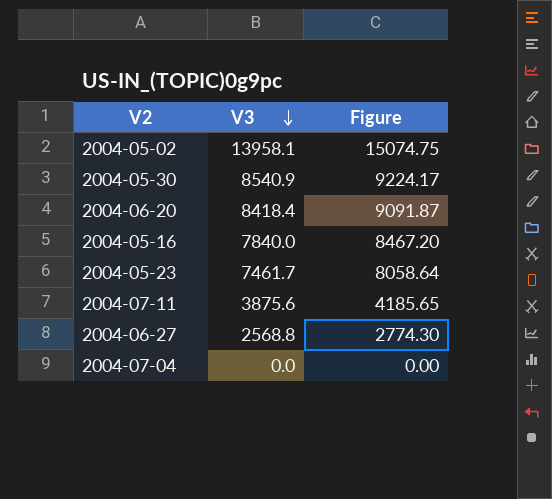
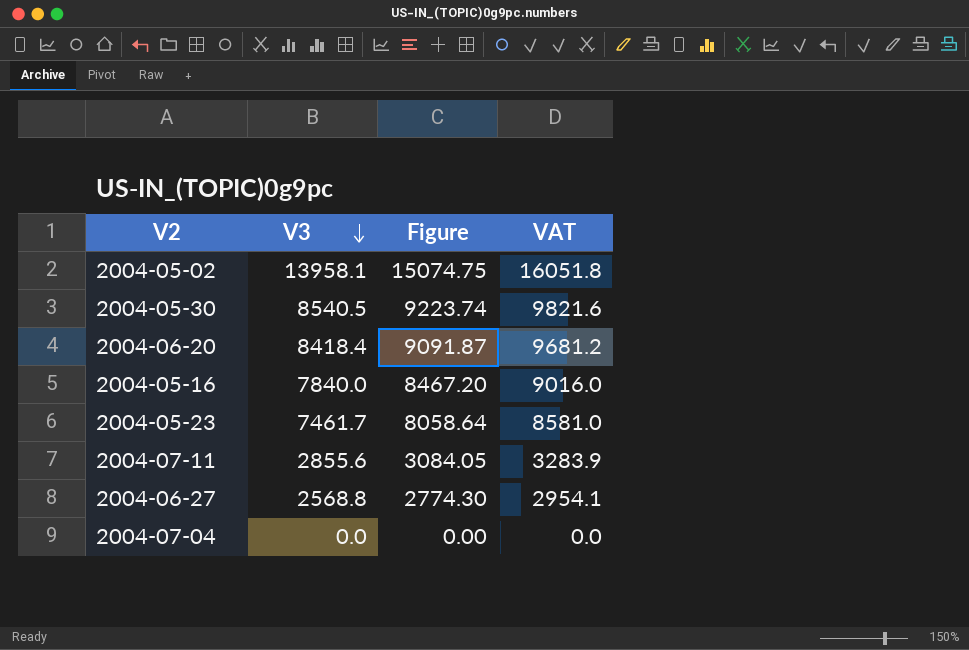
column VAT | formula: none -> [V3] * 1.15
2004-05-30 | V3: 8540.9 -> 8540.5
2004-05-30 | Figure: 9224.17 -> 9223.74
2004-07-11 | V3: 3875.6 -> 2855.6
2004-07-11 | Figure: 4185.65 -> 3084.05

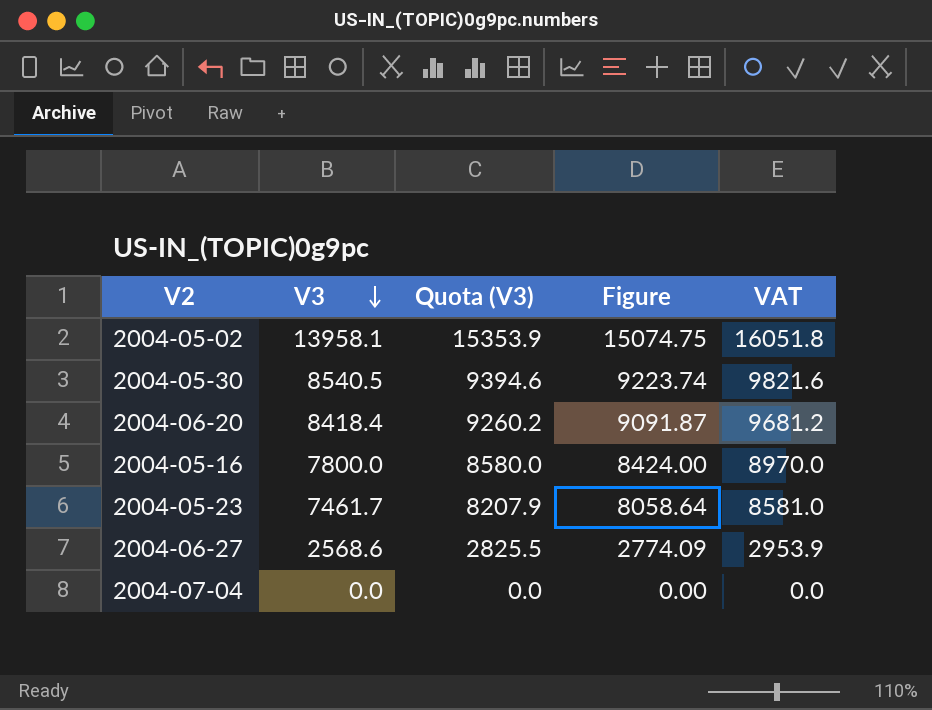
column Quota (V3) | formula: none -> [V3] * 1.1
row 2004-07-11: 2855.6 | 3084.05 | 3283.9 -> none
2004-05-16 | V3: 7840.0 -> 7800.0
2004-05-16 | Figure: 8467.20 -> 8424.00
2004-05-16 | VAT: 9016.0 -> 8970.0
2004-06-27 | V3: 2568.8 -> 2568.6
2004-06-27 | Figure: 2774.30 -> 2774.09
2004-06-27 | VAT: 2954.1 -> 2953.9

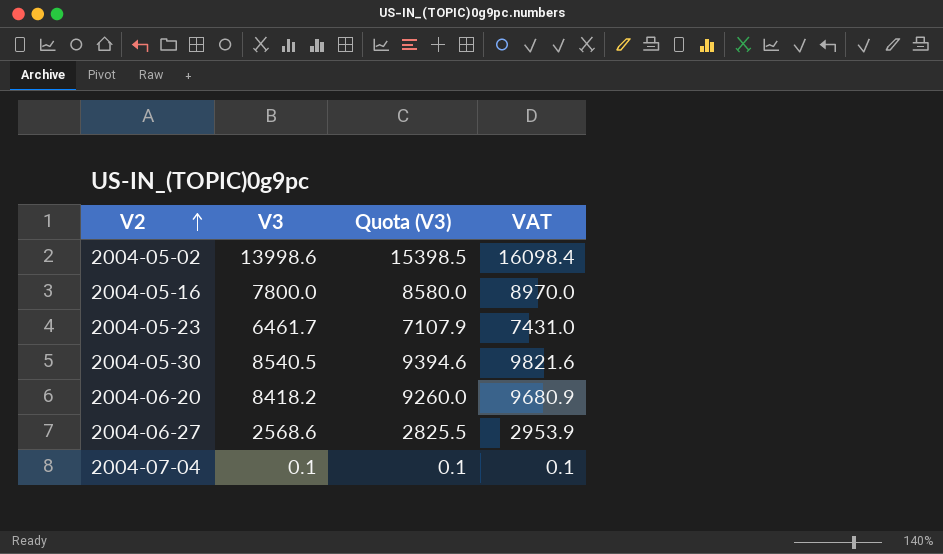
row order: V3 descending -> V2 ascending
column Figure | formula: [V3] * 1.08 -> none
2004-05-02 | V3: 13958.1 -> 13998.6
2004-05-02 | Quota (V3): 15353.9 -> 15398.5
2004-05-02 | VAT: 16051.8 -> 16098.4
2004-05-23 | V3: 7461.7 -> 6461.7
2004-05-23 | Quota (V3): 8207.9 -> 7107.9
2004-05-23 | VAT: 8581.0 -> 7431.0
2004-06-20 | V3: 8418.4 -> 8418.2
2004-06-20 | Quota (V3): 9260.2 -> 9260.0
2004-06-20 | VAT: 9681.2 -> 9680.9
2004-07-04 | V3: 0.0 -> 0.1
2004-07-04 | Quota (V3): 0.0 -> 0.1
2004-07-04 | VAT: 0.0 -> 0.1

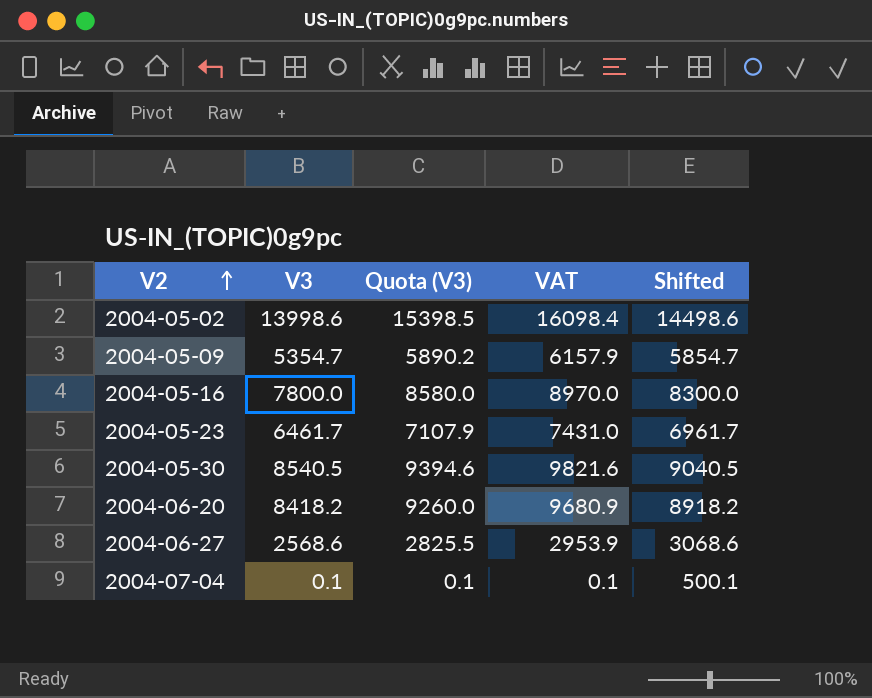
column Shifted | formula: none -> [V3] + 500
row 2004-05-09: none -> 5354.7 | 5890.2 | 6157.9 | 5854.7

